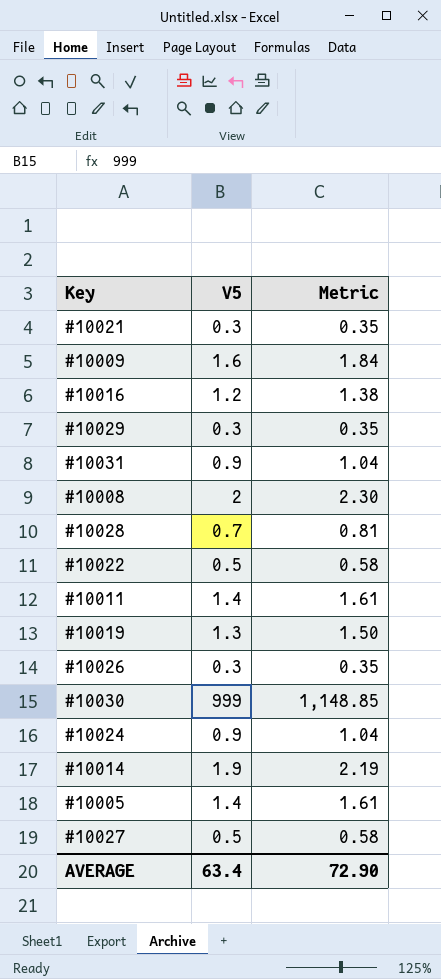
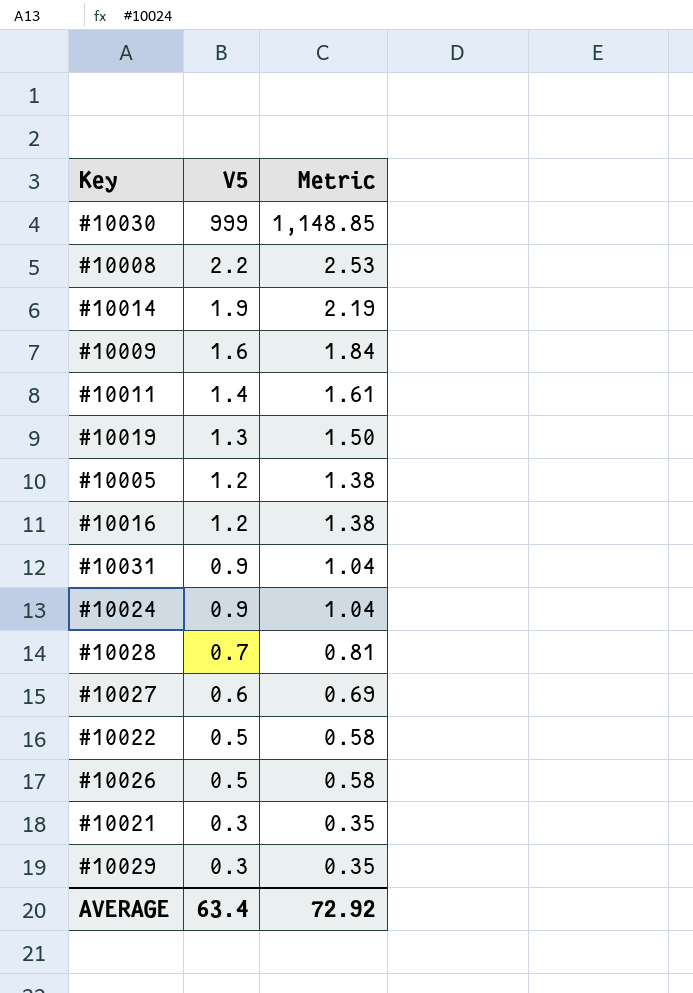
row order: none -> V5 descending
#10008 | V5: 2 -> 2.2
#10008 | Metric: 2.30 -> 2.53
#10005 | V5: 1.4 -> 1.2
#10005 | Metric: 1.61 -> 1.38
#10027 | V5: 0.5 -> 0.6
#10027 | Metric: 0.58 -> 0.69
#10026 | V5: 0.3 -> 0.5
#10026 | Metric: 0.35 -> 0.58
AVERAGE | Metric: 72.90 -> 72.92

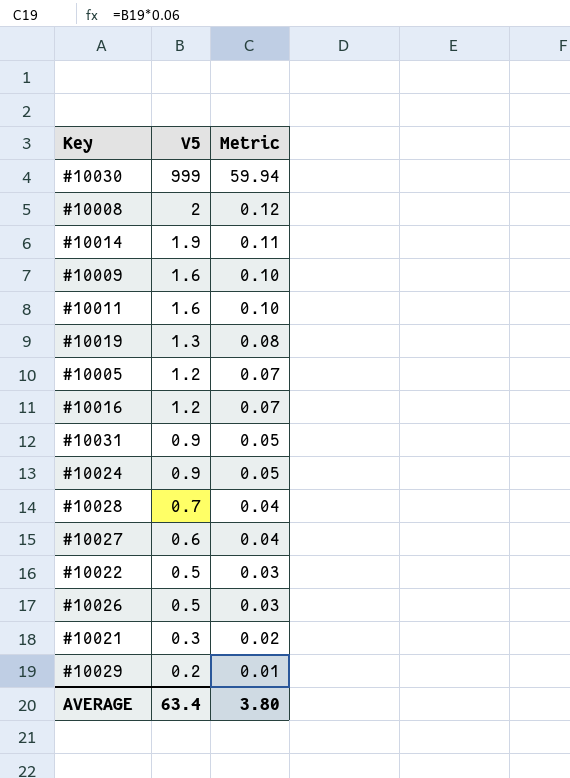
column Metric | formula: [V5] * 1.15 -> [V5] * 0.06
#10008 | V5: 2.2 -> 2
#10011 | V5: 1.4 -> 1.6
#10029 | V5: 0.3 -> 0.2
AVERAGE | Metric: 72.92 -> 3.80

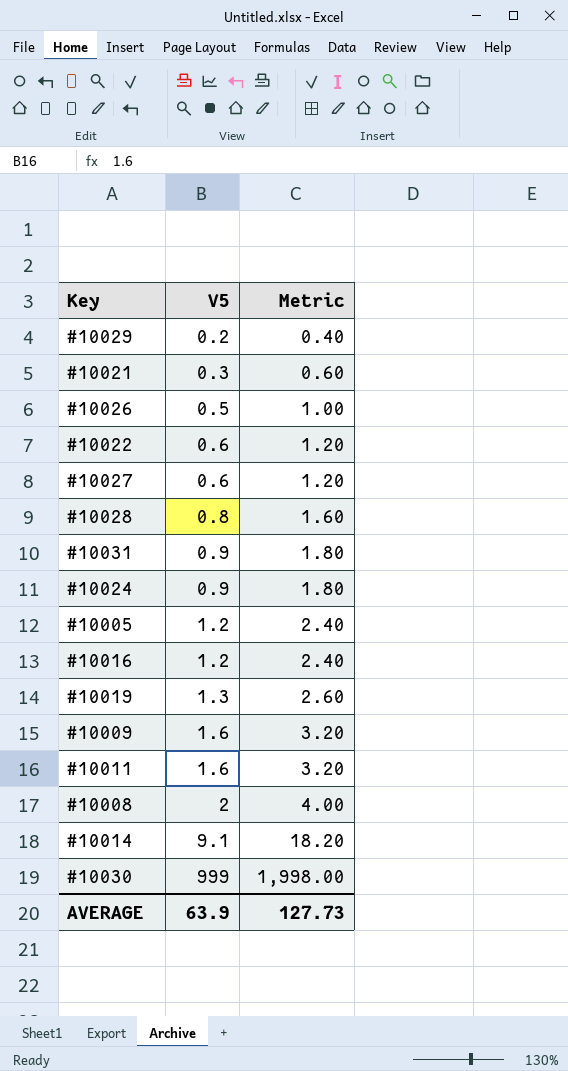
row order: V5 descending -> V5 ascending
column Metric | formula: [V5] * 0.06 -> [V5] * 2
#10022 | V5: 0.5 -> 0.6
#10028 | V5: 0.7 -> 0.8
#10014 | V5: 1.9 -> 9.1
AVERAGE | V5: 63.4 -> 63.9
AVERAGE | Metric: 3.80 -> 127.73

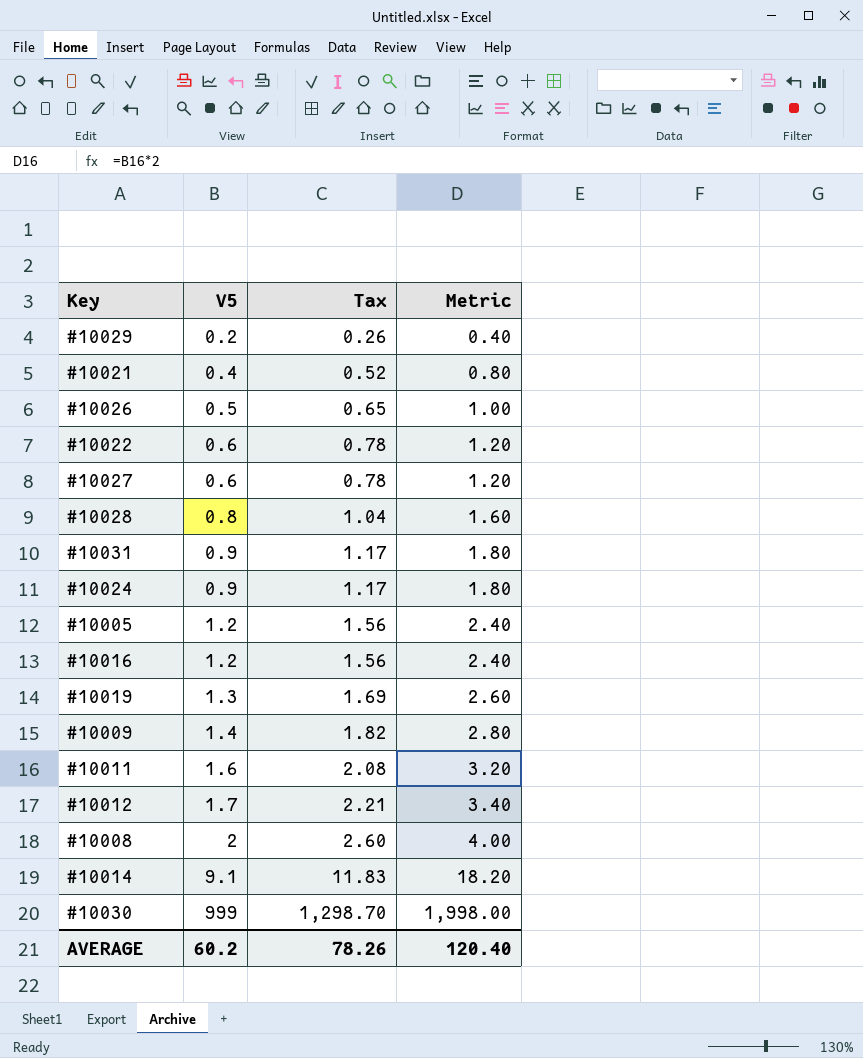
column Tax | formula: none -> [V5] * 1.3
#10021 | V5: 0.3 -> 0.4
#10021 | Metric: 0.60 -> 0.80
#10009 | V5: 1.6 -> 1.4
#10009 | Metric: 3.20 -> 2.80
row #10012: none -> 1.7 | 2.21 | 3.40
AVERAGE | V5: 63.9 -> 60.2
AVERAGE | Metric: 127.73 -> 120.40

